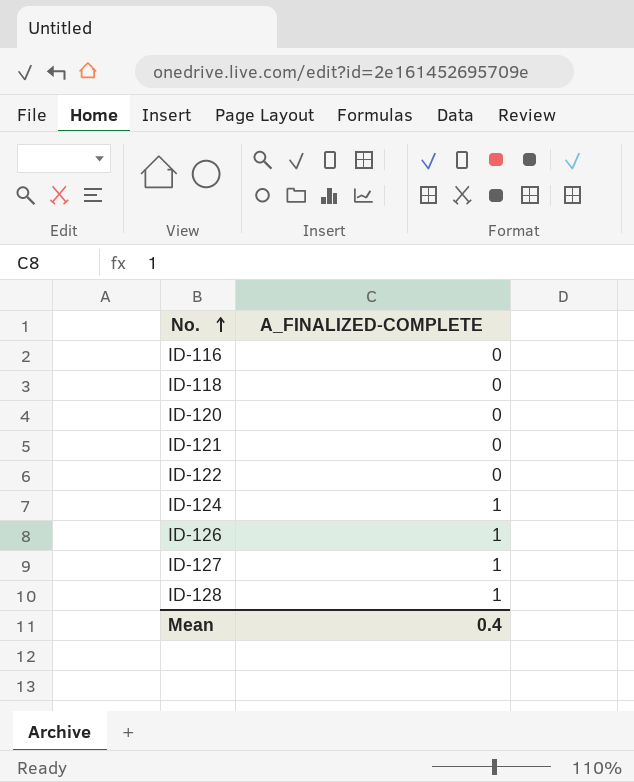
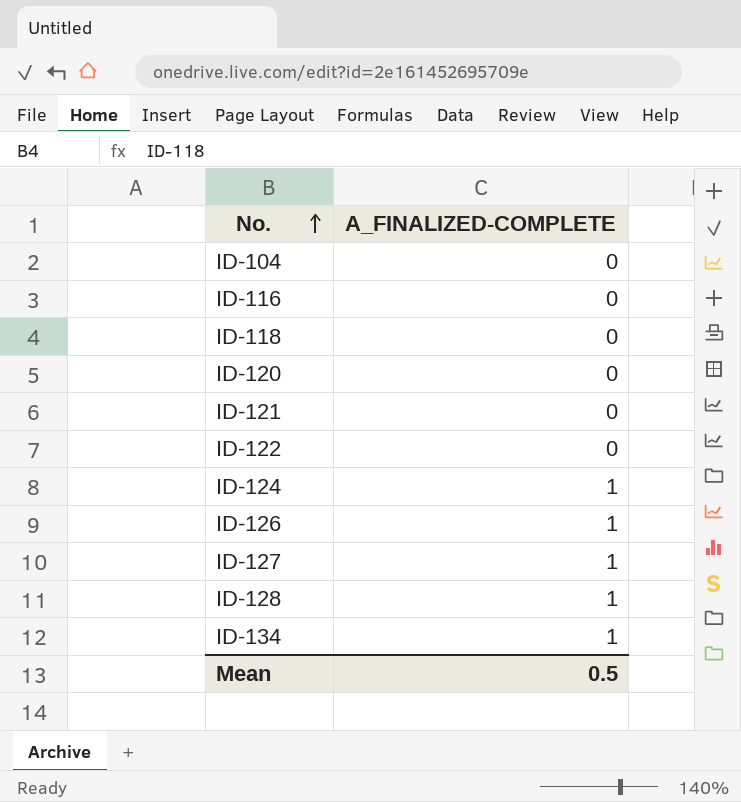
row ID-104: none -> 0
row ID-134: none -> 1
Mean | A_FINALIZED-COMPLETE: 0.4 -> 0.5

